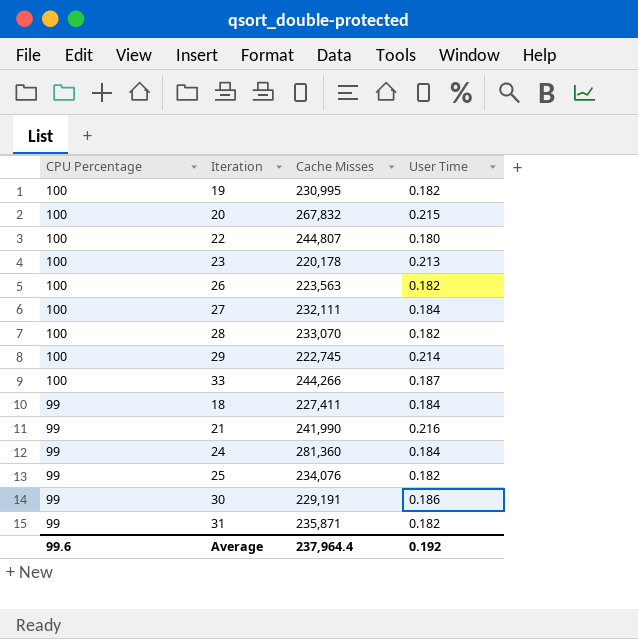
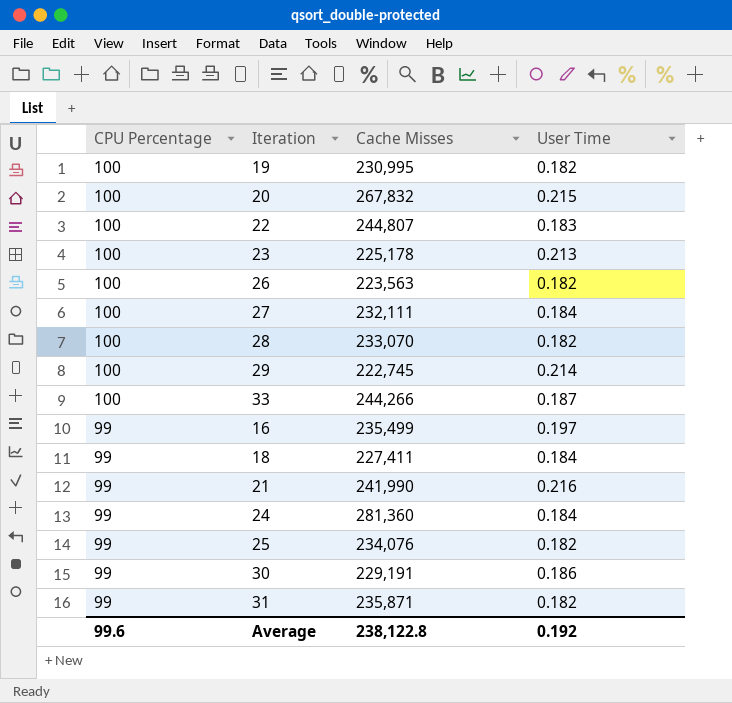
22 | User Time: 0.180 -> 0.183
23 | Cache Misses: 220,178 -> 225,178
row 16: none -> 99 | 235,499 | 0.197
Average | Cache Misses: 237,964.4 -> 238,122.8

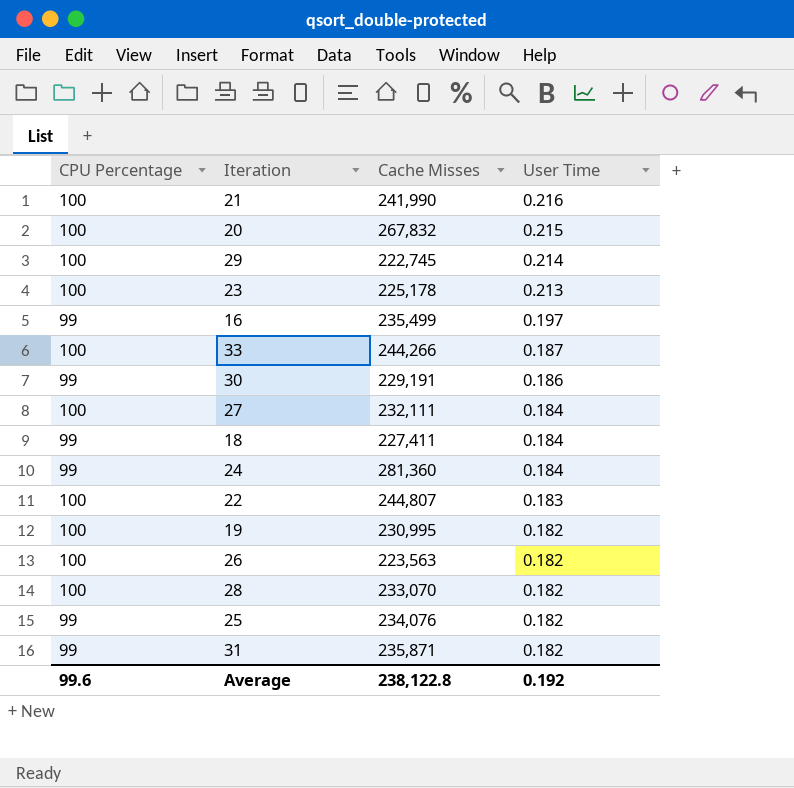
row order: CPU Percentage descending -> User Time descending
21 | CPU Percentage: 99 -> 100

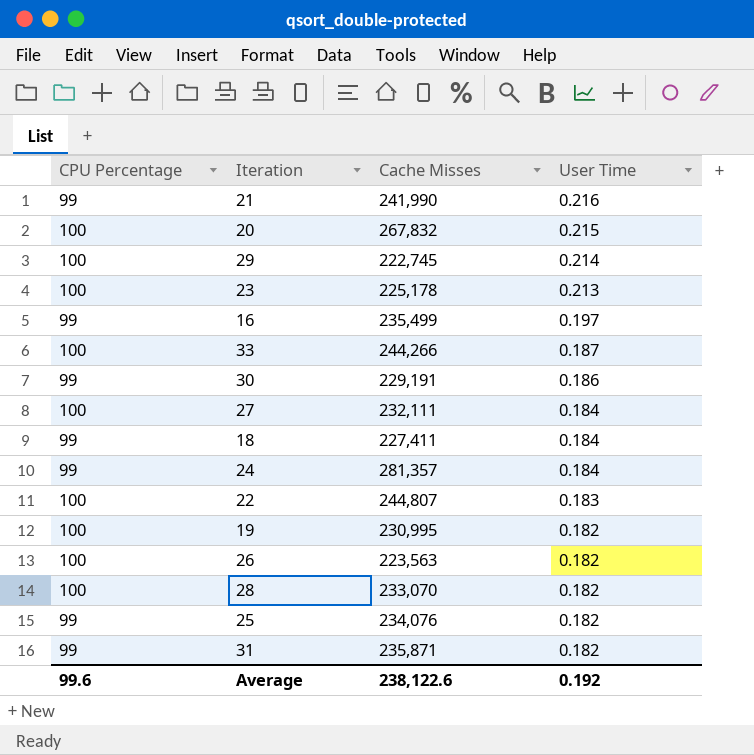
21 | CPU Percentage: 100 -> 99
24 | Cache Misses: 281,360 -> 281,357
Average | Cache Misses: 238,122.8 -> 238,122.6

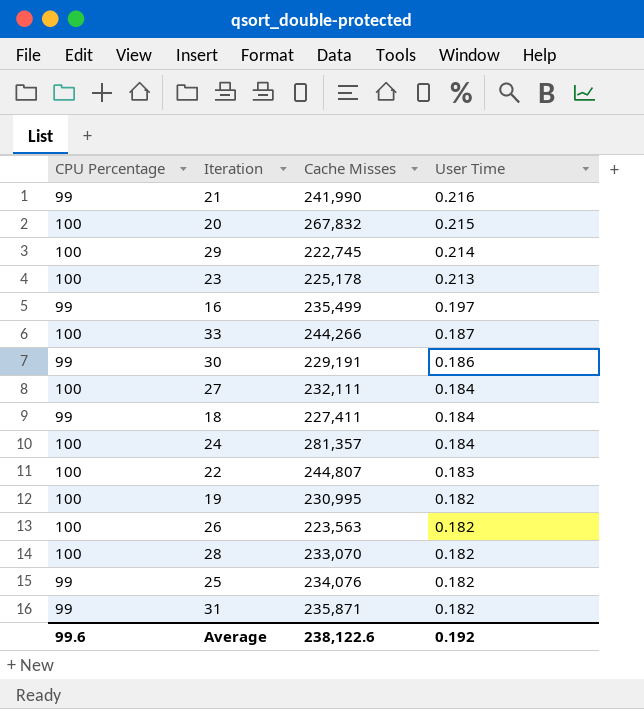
24 | CPU Percentage: 99 -> 100

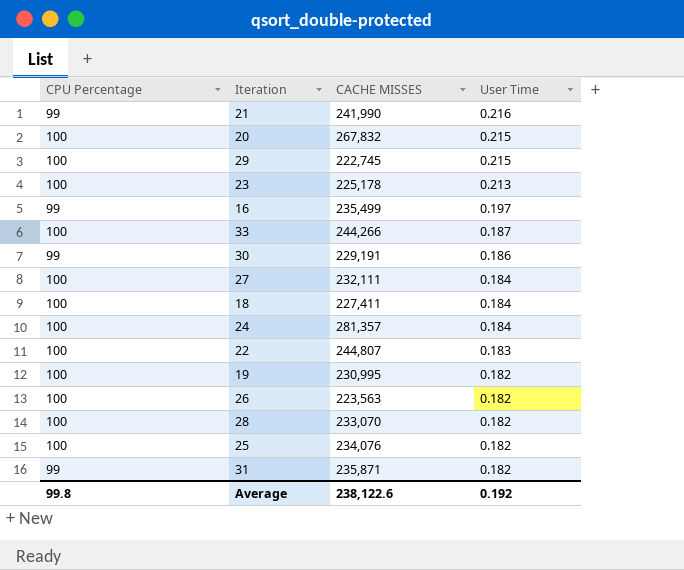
column name: Cache Misses -> CACHE MISSES
29 | User Time: 0.214 -> 0.215
18 | CPU Percentage: 99 -> 100
25 | CPU Percentage: 99 -> 100
Average | CPU Percentage: 99.6 -> 99.8

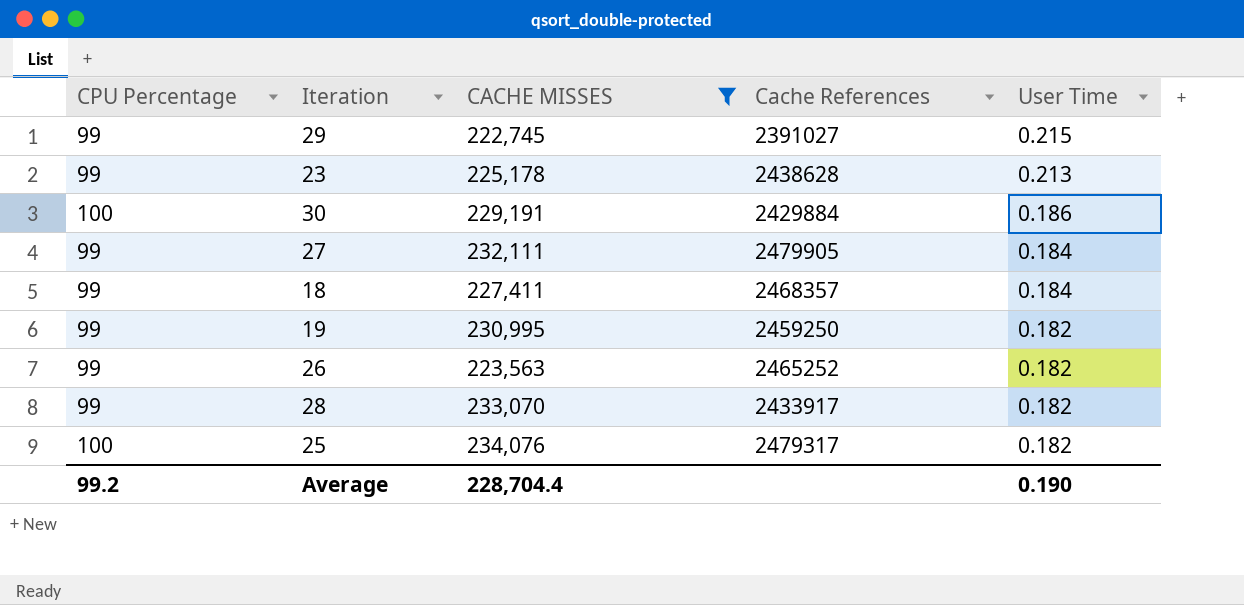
filter: none -> CACHE MISSES <= 234,076
column Cache References | position: none -> 4
29 | CPU Percentage: 100 -> 99
23 | CPU Percentage: 100 -> 99
30 | CPU Percentage: 99 -> 100
27 | CPU Percentage: 100 -> 99
18 | CPU Percentage: 100 -> 99
19 | CPU Percentage: 100 -> 99
26 | CPU Percentage: 100 -> 99
28 | CPU Percentage: 100 -> 99
Average | CPU Percentage: 99.8 -> 99.2
Average | CACHE MISSES: 238,122.6 -> 228,704.4
Average | User Time: 0.192 -> 0.190

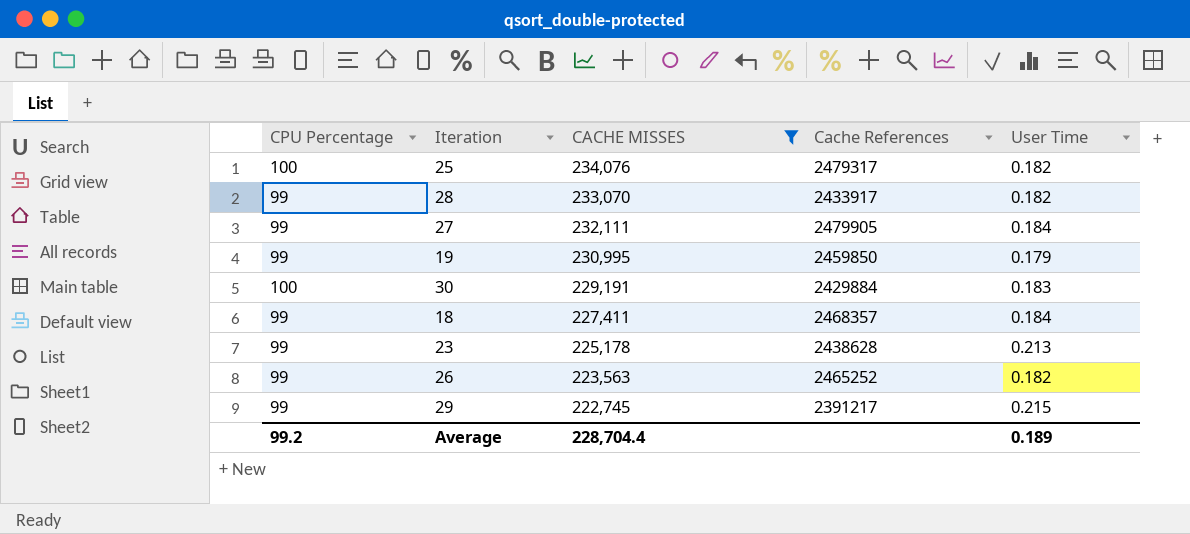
row order: User Time descending -> CACHE MISSES descending
19 | Cache References: 2459250 -> 2459850
19 | User Time: 0.182 -> 0.179
30 | User Time: 0.186 -> 0.183
29 | Cache References: 2391027 -> 2391217
Average | User Time: 0.190 -> 0.189

